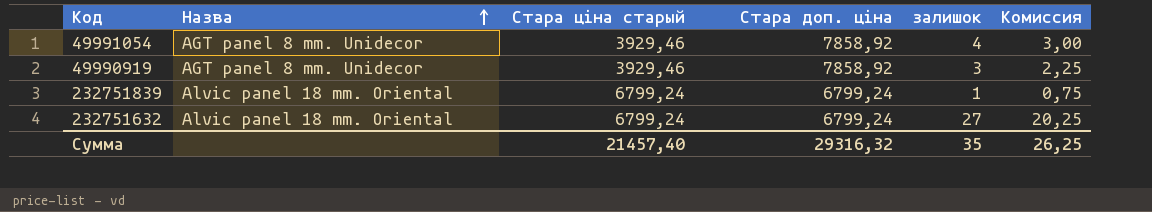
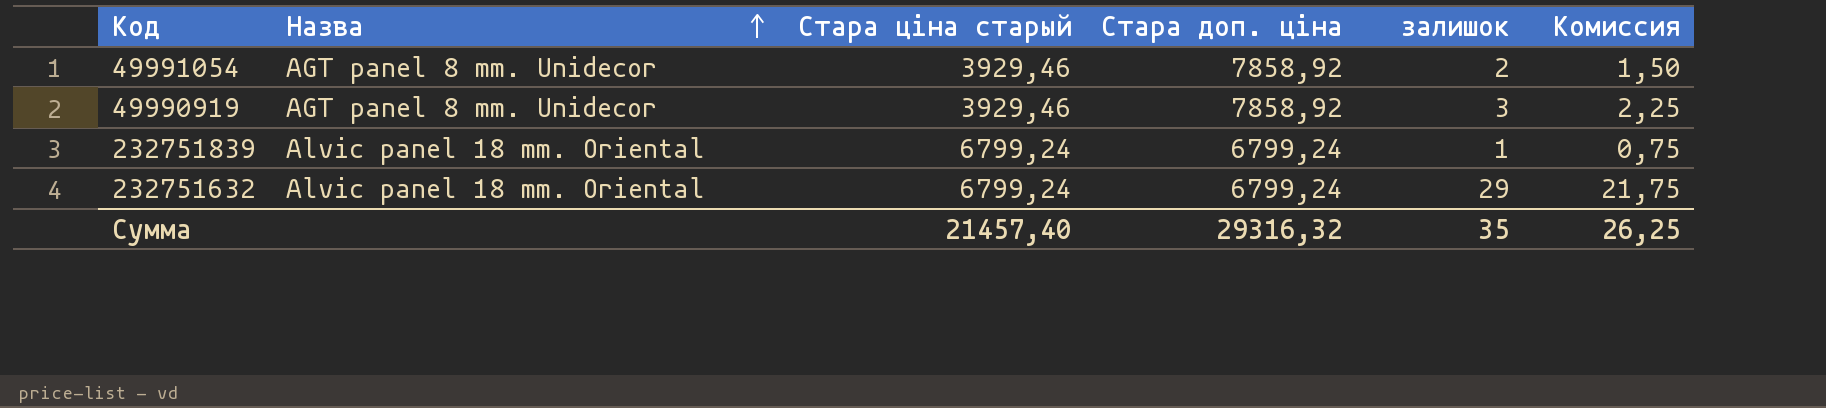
49991054 | залишок: 4 -> 2
49991054 | Комиссия: 3,00 -> 1,50
232751632 | залишок: 27 -> 29
232751632 | Комиссия: 20,25 -> 21,75

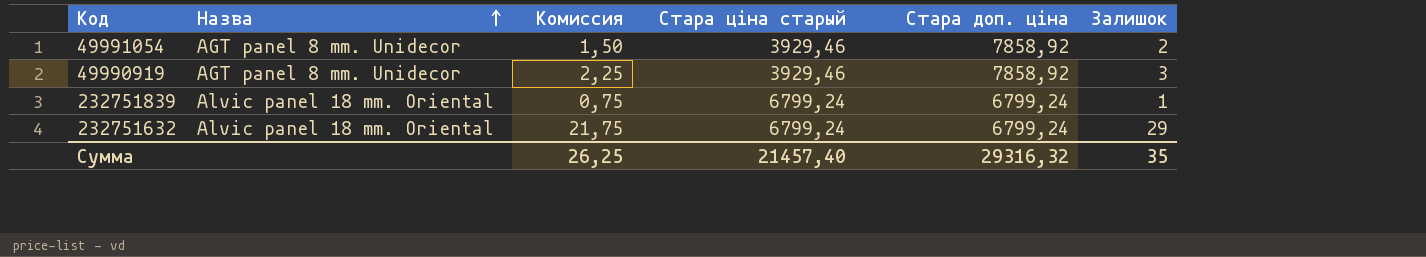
column Комиссия | position: 6 -> 3
column name: залишок -> Залишок

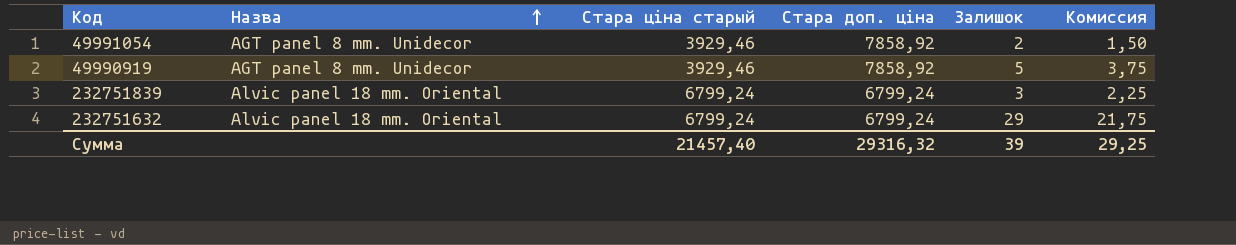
column Комиссия | position: 3 -> 6
49990919 | Залишок: 3 -> 5
49990919 | Комиссия: 2,25 -> 3,75
232751839 | Залишок: 1 -> 3
232751839 | Комиссия: 0,75 -> 2,25
Сумма | Залишок: 35 -> 39
Сумма | Комиссия: 26,25 -> 29,25

